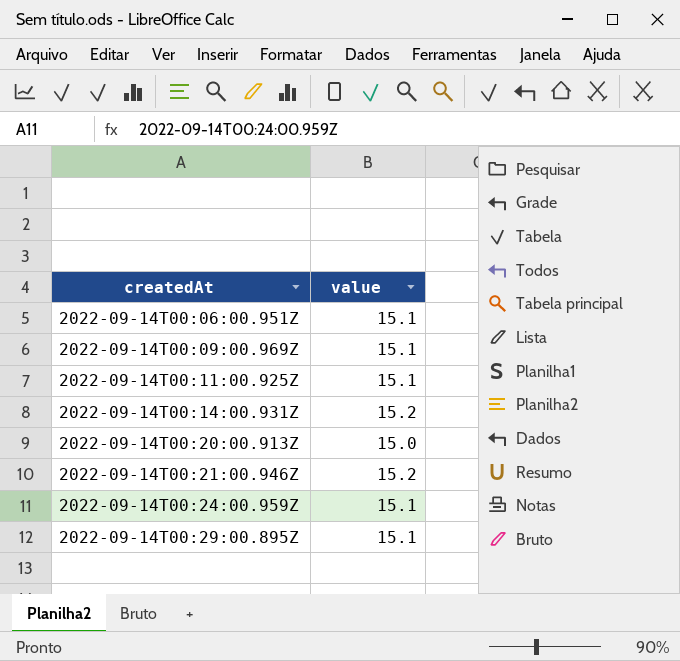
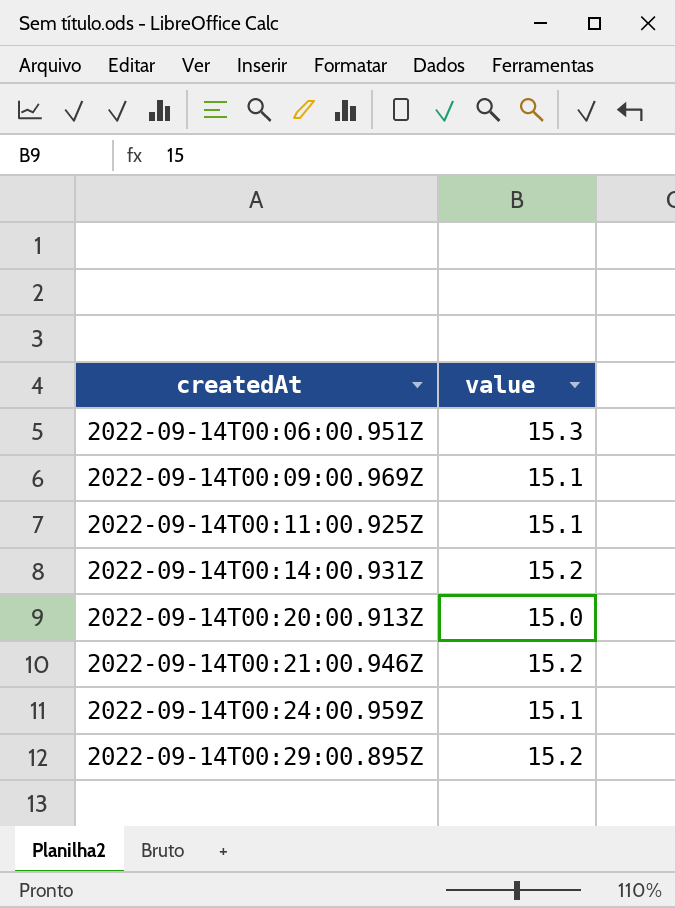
2022-09-14T00:06:00.951Z | value: 15.1 -> 15.3
2022-09-14T00:29:00.895Z | value: 15.1 -> 15.2

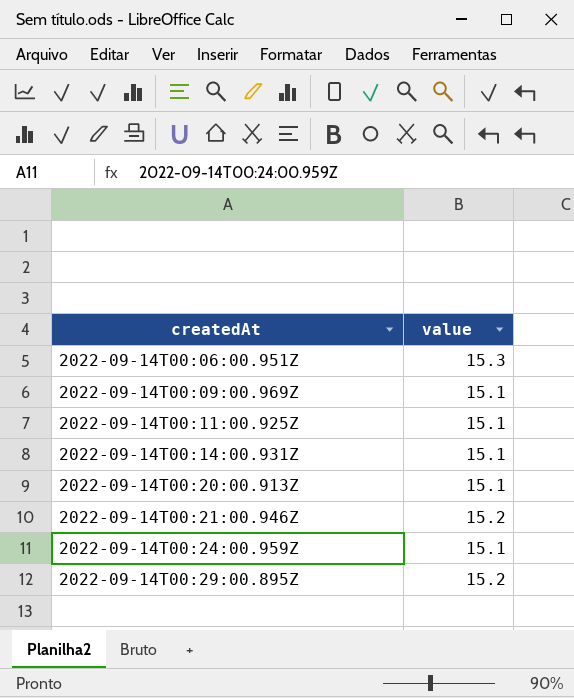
2022-09-14T00:14:00.931Z | value: 15.2 -> 15.1
2022-09-14T00:20:00.913Z | value: 15.0 -> 15.1

